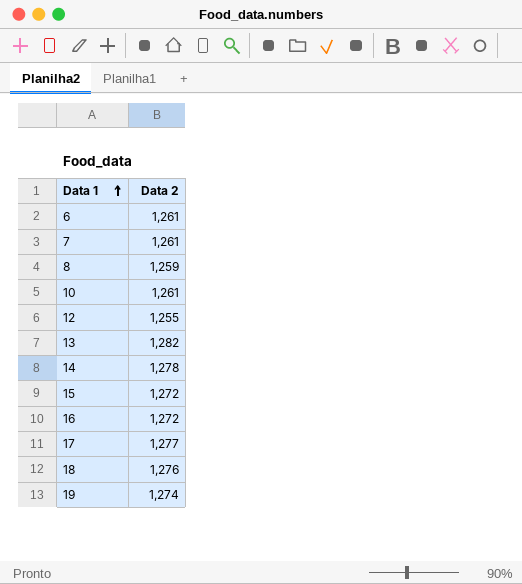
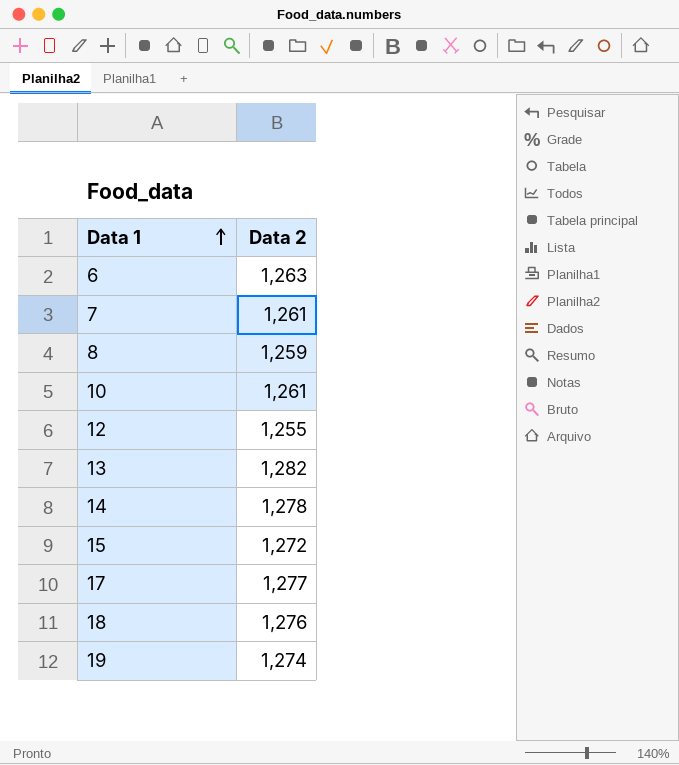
row 16: 1,272 -> none
6 | Data 2: 1,261 -> 1,263

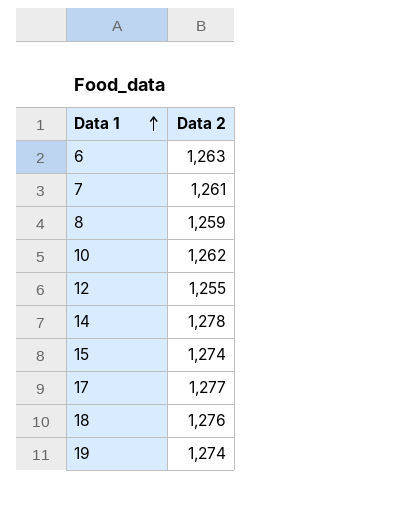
row 13: 1,282 -> none
10 | Data 2: 1,261 -> 1,262
15 | Data 2: 1,272 -> 1,274

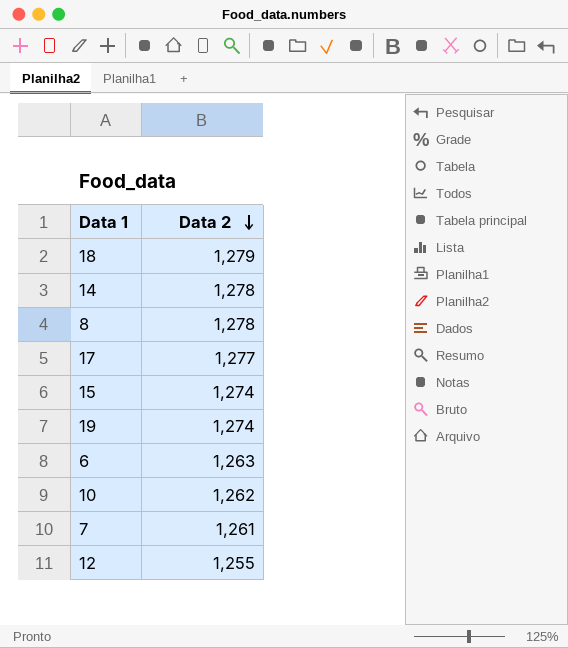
row order: Data 1 ascending -> Data 2 descending
18 | Data 2: 1,276 -> 1,279
8 | Data 2: 1,259 -> 1,278

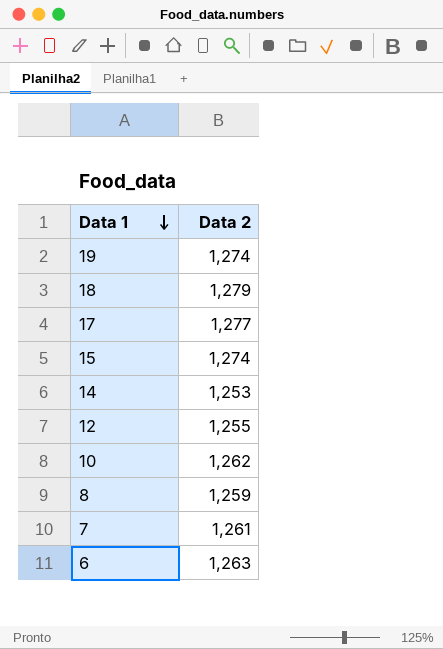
row order: Data 2 descending -> Data 1 descending
14 | Data 2: 1,278 -> 1,253
8 | Data 2: 1,278 -> 1,259

